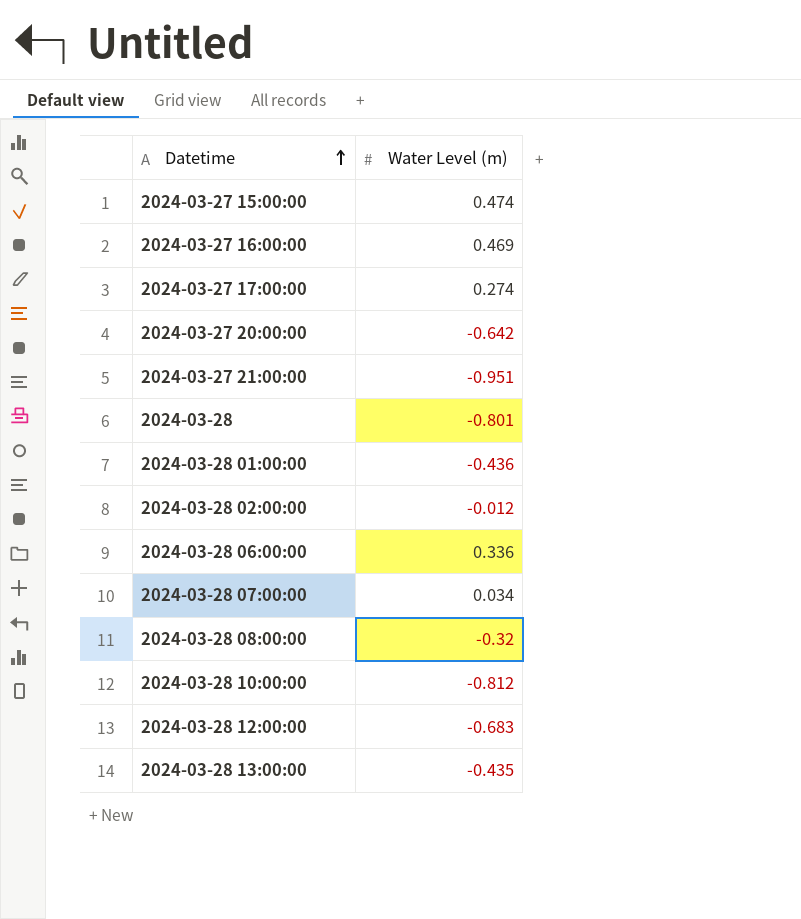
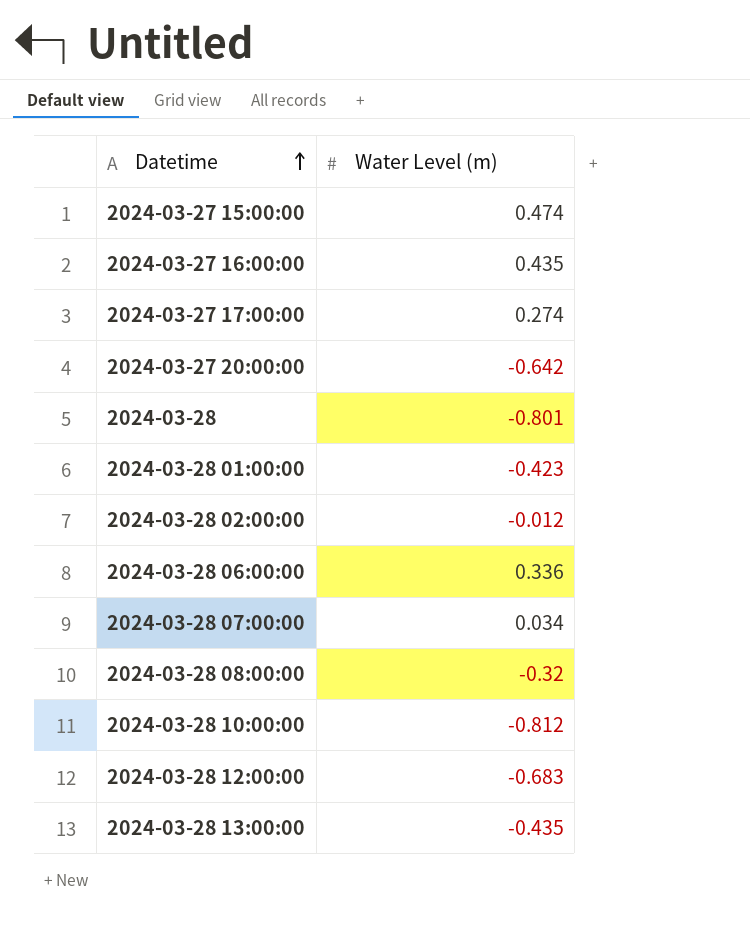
row 2024-03-27 21:00:00: -0.951 -> none
2024-03-27 16:00:00 | Water Level (m): 0.469 -> 0.435
2024-03-28 01:00:00 | Water Level (m): -0.436 -> -0.423

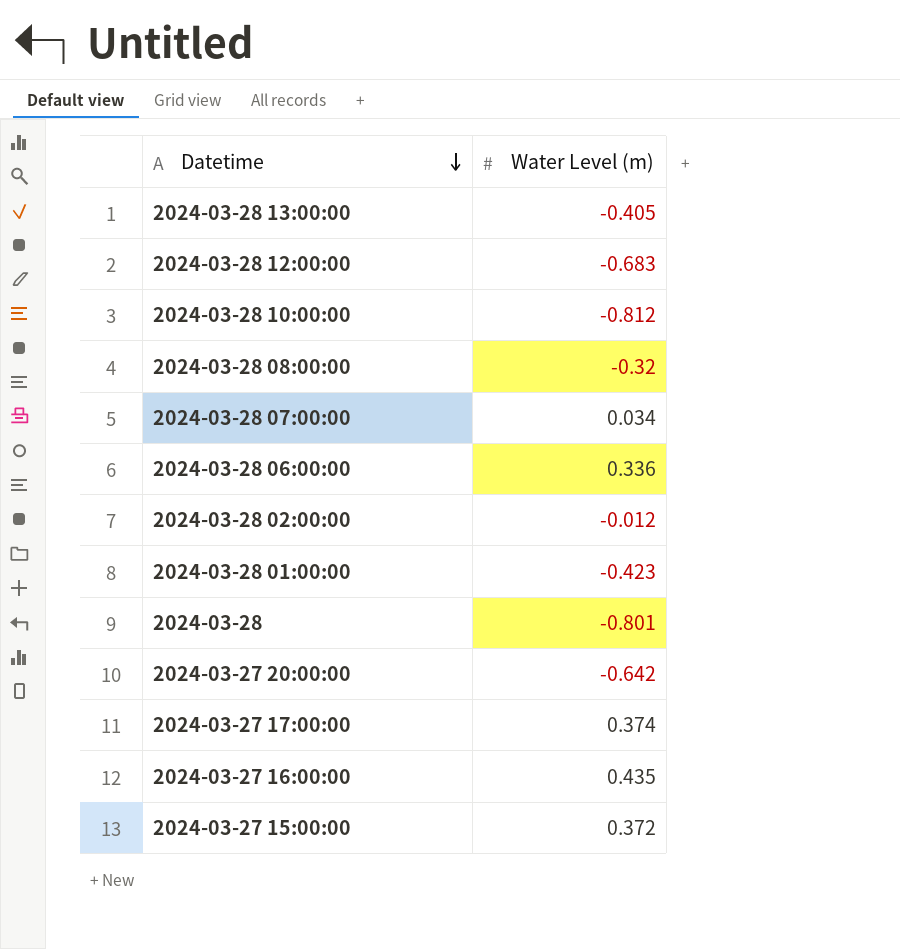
row order: Datetime ascending -> Datetime descending
2024-03-28 13:00:00 | Water Level (m): -0.435 -> -0.405
2024-03-27 17:00:00 | Water Level (m): 0.274 -> 0.374
2024-03-27 15:00:00 | Water Level (m): 0.474 -> 0.372

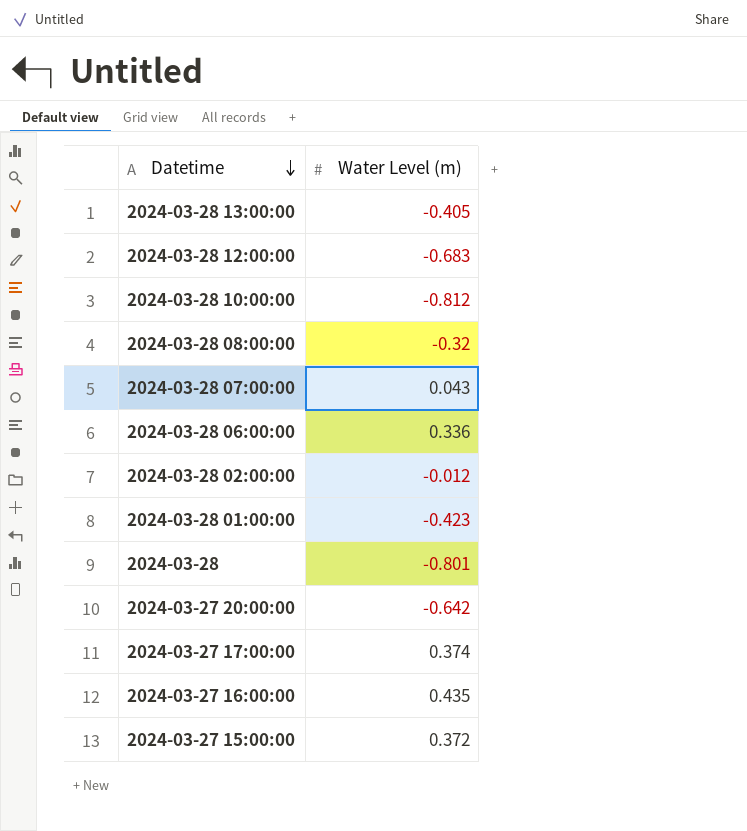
2024-03-28 07:00:00 | Water Level (m): 0.034 -> 0.043

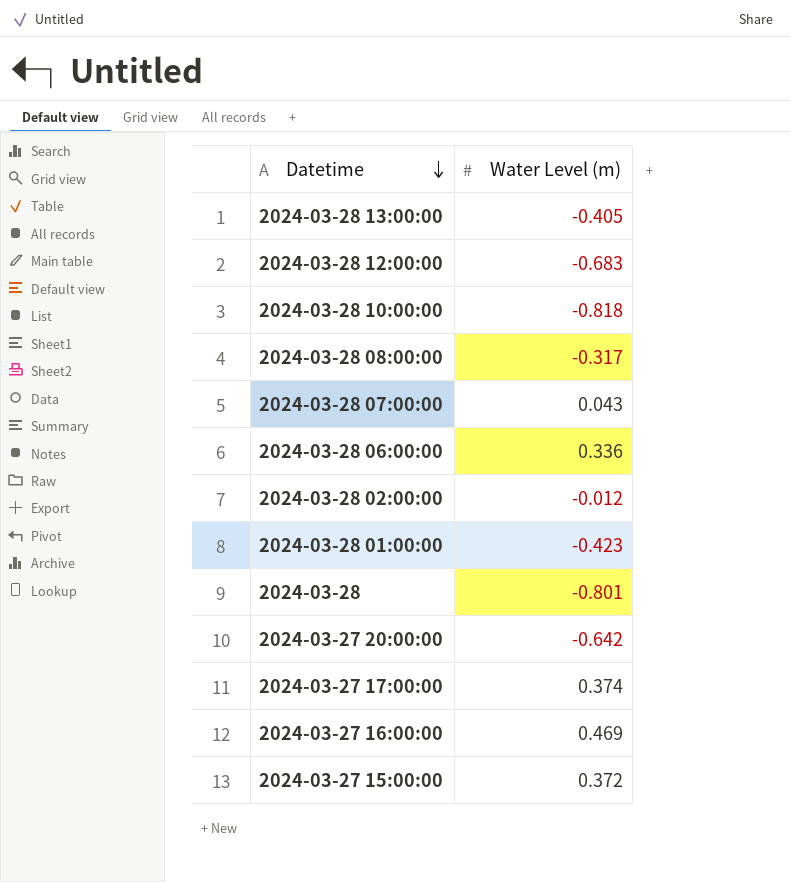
2024-03-28 10:00:00 | Water Level (m): -0.812 -> -0.818
2024-03-28 08:00:00 | Water Level (m): -0.32 -> -0.317
2024-03-27 16:00:00 | Water Level (m): 0.435 -> 0.469

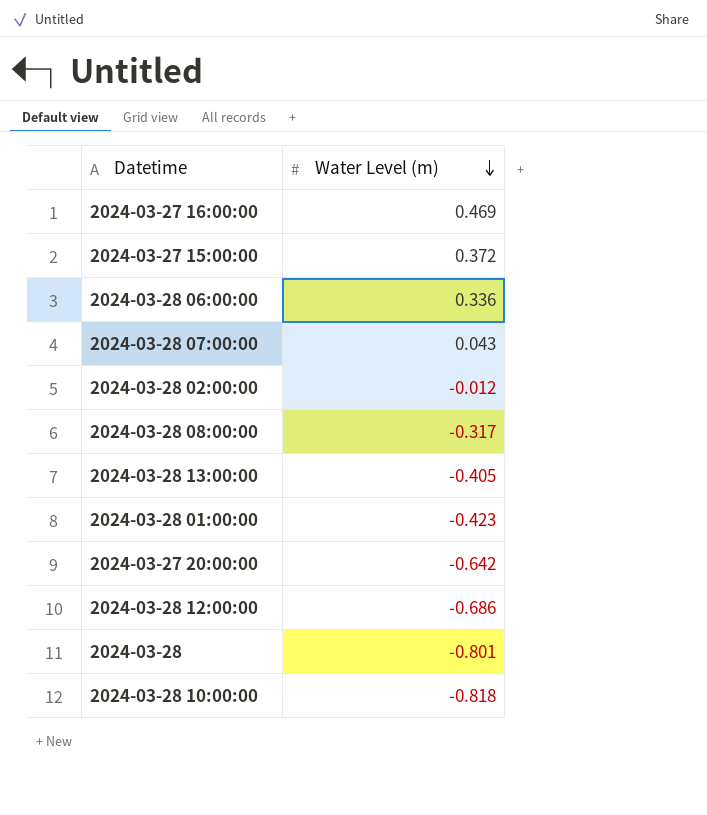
row order: Datetime descending -> Water Level (m) descending
row 2024-03-27 17:00:00: 0.374 -> none
2024-03-28 12:00:00 | Water Level (m): -0.683 -> -0.686

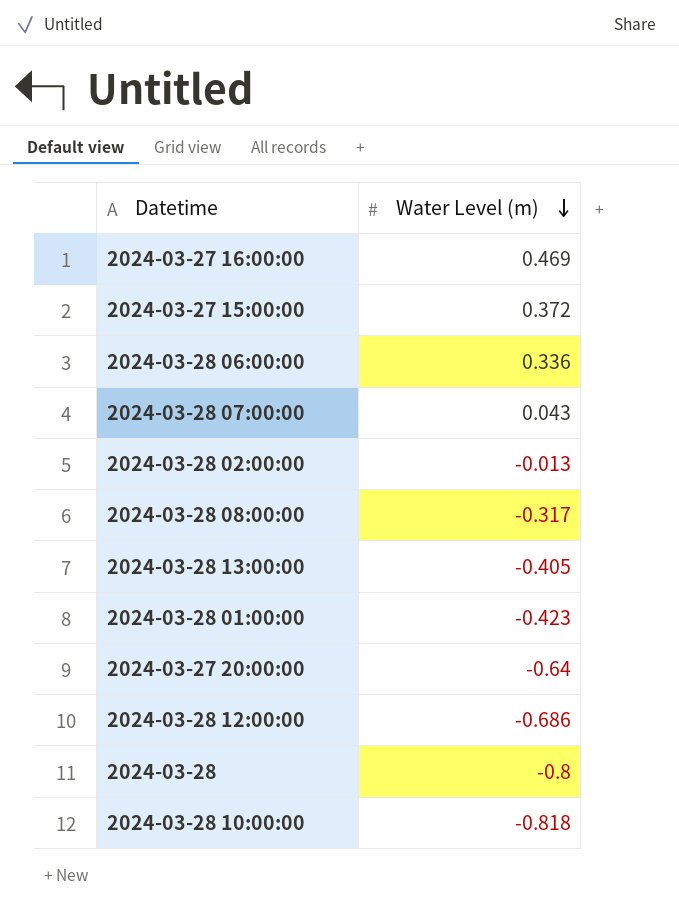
2024-03-28 02:00:00 | Water Level (m): -0.012 -> -0.013
2024-03-27 20:00:00 | Water Level (m): -0.642 -> -0.64
2024-03-28 | Water Level (m): -0.801 -> -0.8

